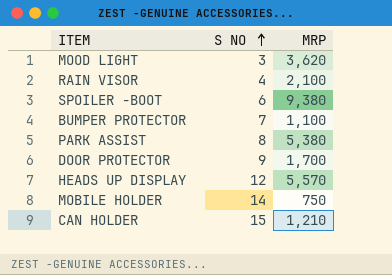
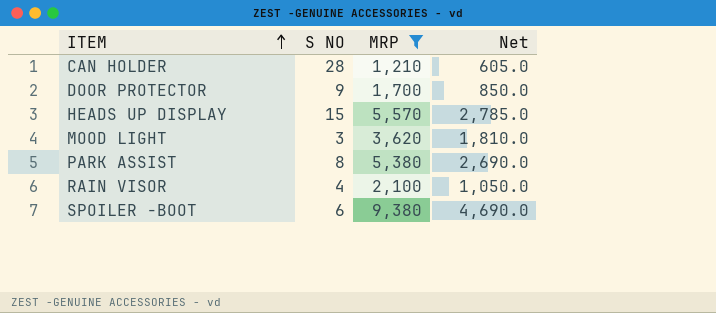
filter: none -> MRP >= 1,210
row order: S NO ascending -> ITEM ascending
column Net | formula: none -> [MRP] * 0.5
CAN HOLDER | S NO: 15 -> 28
HEADS UP DISPLAY | S NO: 12 -> 15

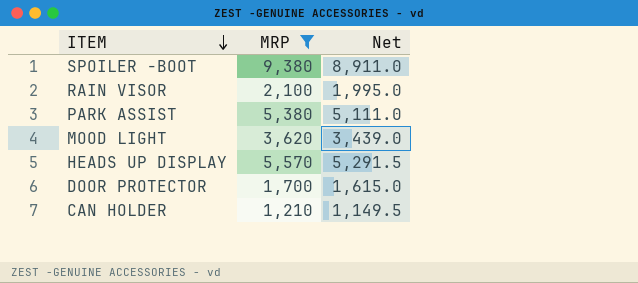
row order: ITEM ascending -> ITEM descending
column S NO | position: 2 -> none
column Net | formula: [MRP] * 0.5 -> [MRP] * 0.95

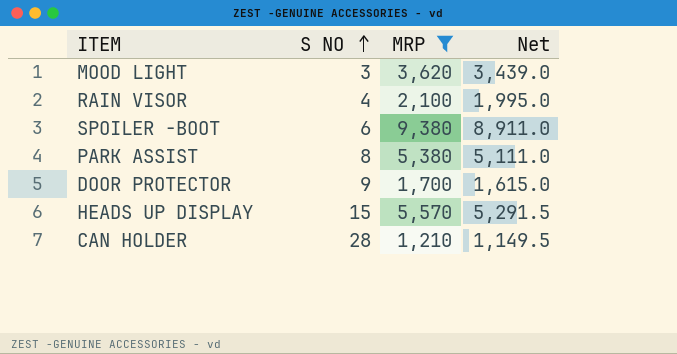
row order: ITEM descending -> S NO ascending
column S NO | position: none -> 2

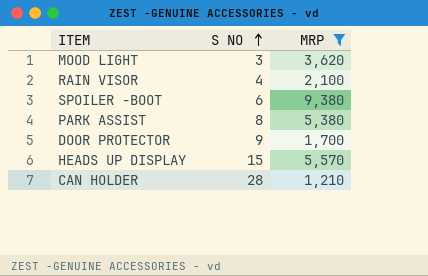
column Net | formula: [MRP] * 0.95 -> none

